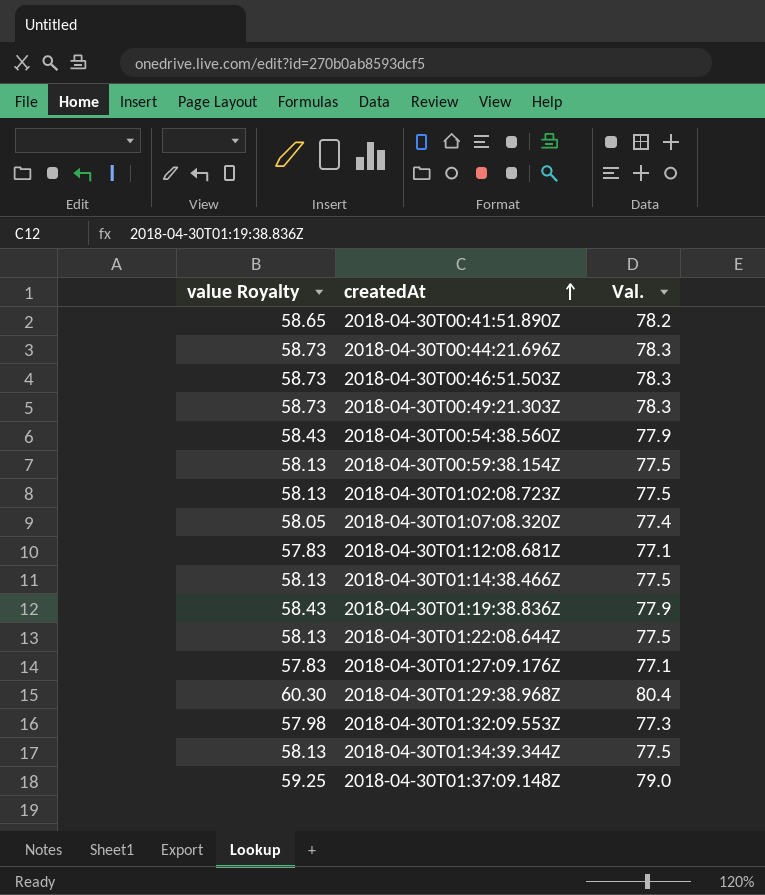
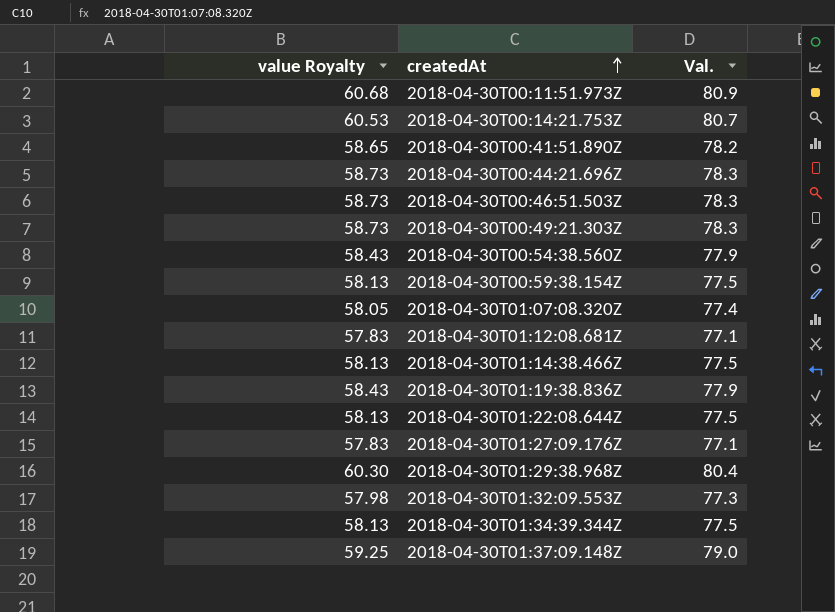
row 2018-04-30T01:02:08.723Z: 58.13 | 77.5 -> none
row 2018-04-30T00:11:51.973Z: none -> 60.68 | 80.9
row 2018-04-30T00:14:21.753Z: none -> 60.53 | 80.7

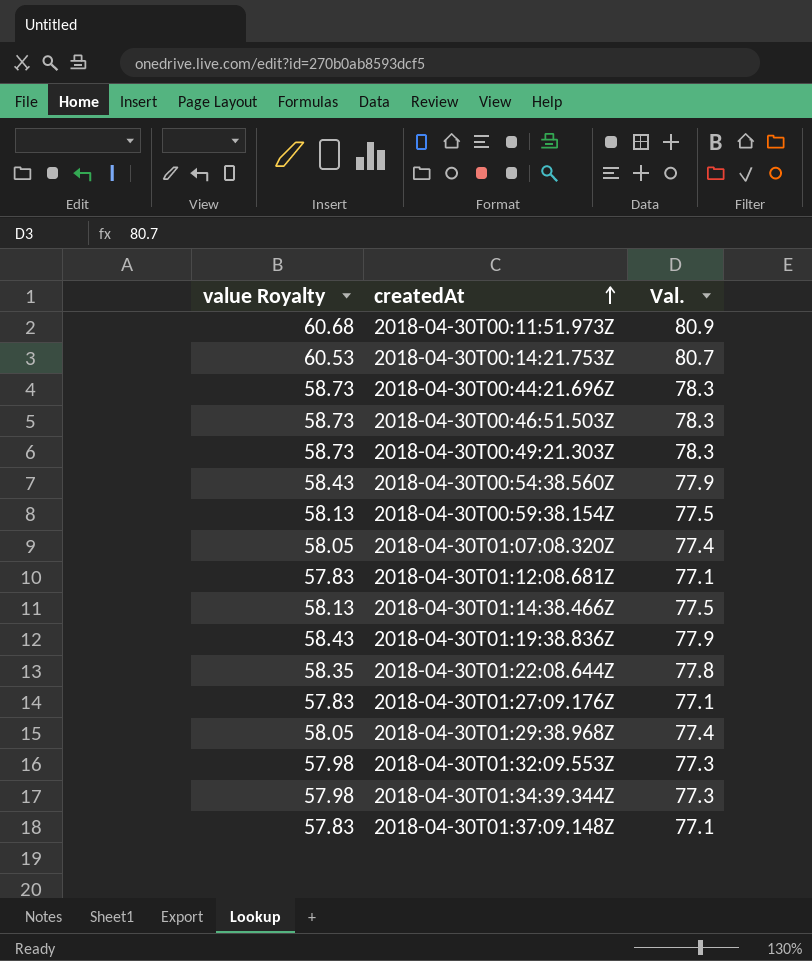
row 2018-04-30T00:41:51.890Z: 58.65 | 78.2 -> none
2018-04-30T01:22:08.644Z | value Royalty: 58.13 -> 58.35
2018-04-30T01:22:08.644Z | Val.: 77.5 -> 77.8
2018-04-30T01:29:38.968Z | value Royalty: 60.30 -> 58.05
2018-04-30T01:29:38.968Z | Val.: 80.4 -> 77.4
2018-04-30T01:34:39.344Z | value Royalty: 58.13 -> 57.98
2018-04-30T01:34:39.344Z | Val.: 77.5 -> 77.3
2018-04-30T01:37:09.148Z | value Royalty: 59.25 -> 57.83
2018-04-30T01:37:09.148Z | Val.: 79.0 -> 77.1

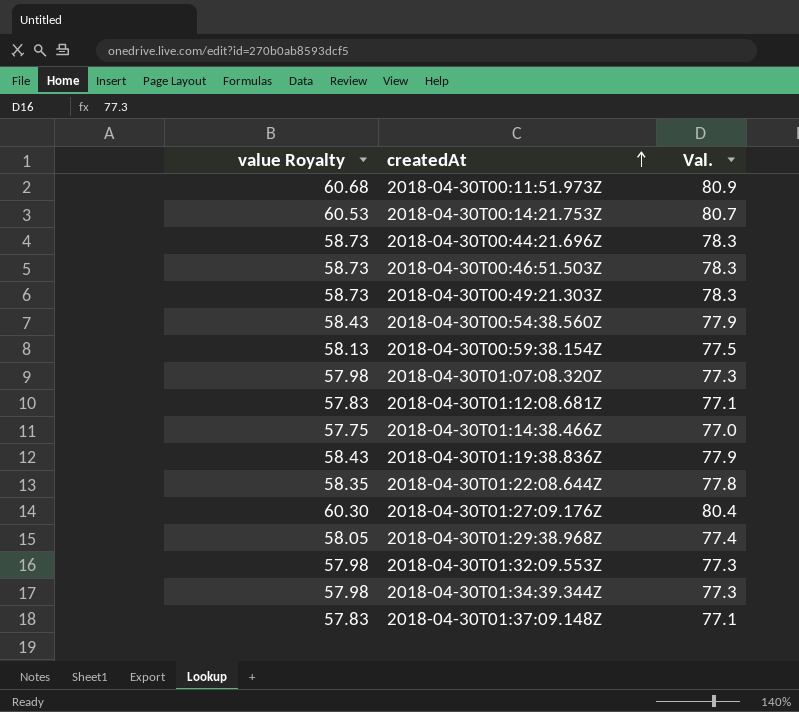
2018-04-30T01:07:08.320Z | value Royalty: 58.05 -> 57.98
2018-04-30T01:07:08.320Z | Val.: 77.4 -> 77.3
2018-04-30T01:14:38.466Z | value Royalty: 58.13 -> 57.75
2018-04-30T01:14:38.466Z | Val.: 77.5 -> 77.0
2018-04-30T01:27:09.176Z | value Royalty: 57.83 -> 60.30
2018-04-30T01:27:09.176Z | Val.: 77.1 -> 80.4

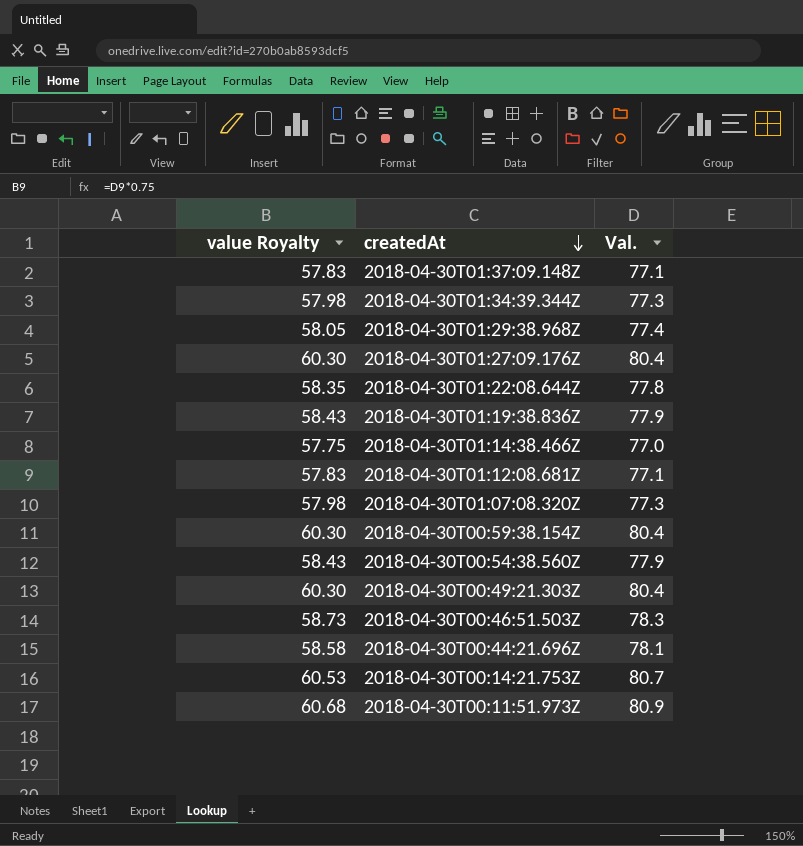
row order: createdAt ascending -> createdAt descending
row 2018-04-30T01:32:09.553Z: 57.98 | 77.3 -> none
2018-04-30T00:59:38.154Z | value Royalty: 58.13 -> 60.30
2018-04-30T00:59:38.154Z | Val.: 77.5 -> 80.4
2018-04-30T00:49:21.303Z | value Royalty: 58.73 -> 60.30
2018-04-30T00:49:21.303Z | Val.: 78.3 -> 80.4
2018-04-30T00:44:21.696Z | value Royalty: 58.73 -> 58.58
2018-04-30T00:44:21.696Z | Val.: 78.3 -> 78.1

